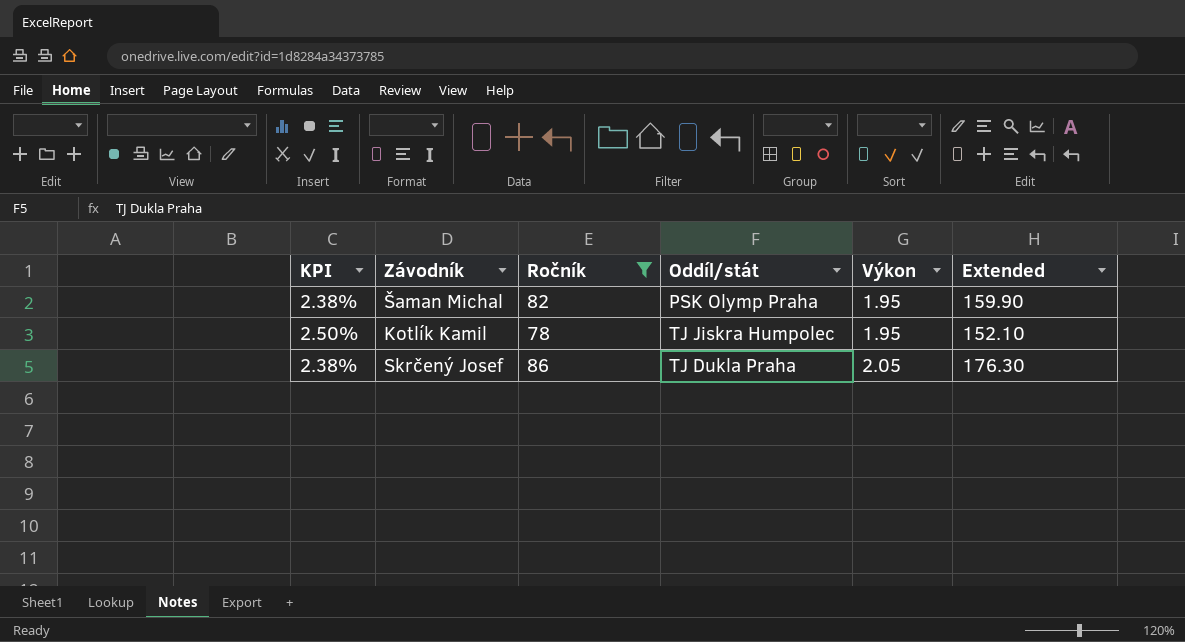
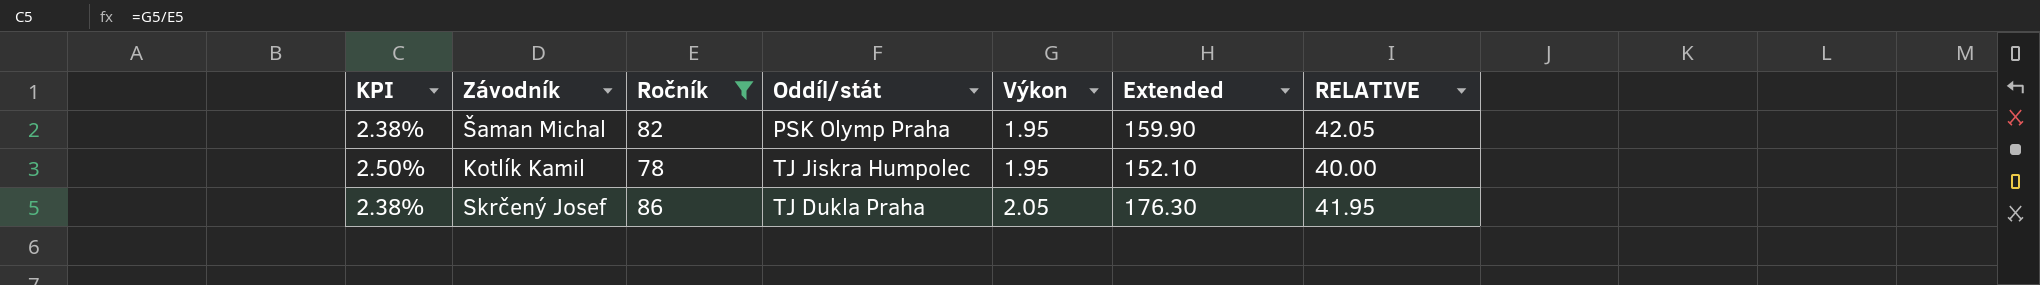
column RELATIVE | formula: none -> [Ročník] / [Výkon]

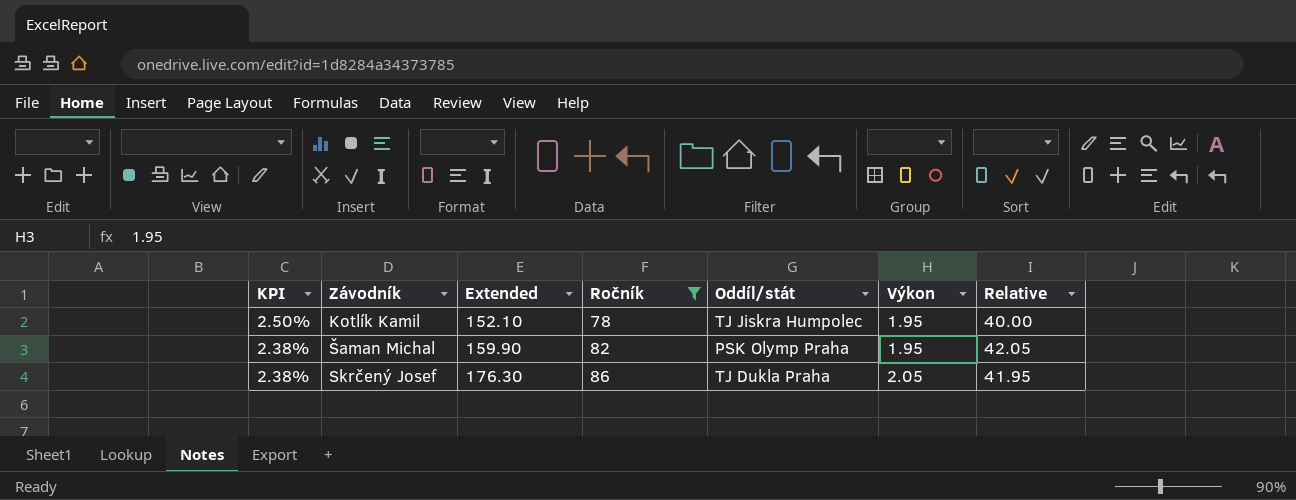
row order: Výkon ascending -> KPI descending
column Extended | position: 6 -> 3
column name: RELATIVE -> Relative

